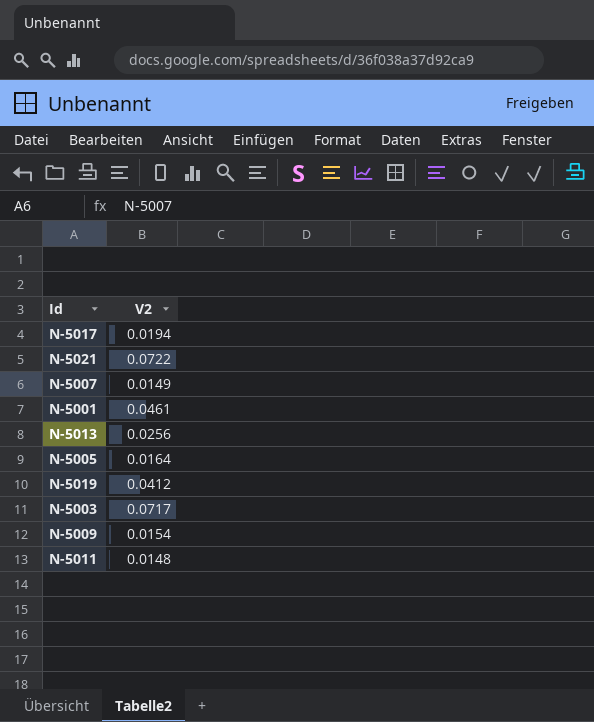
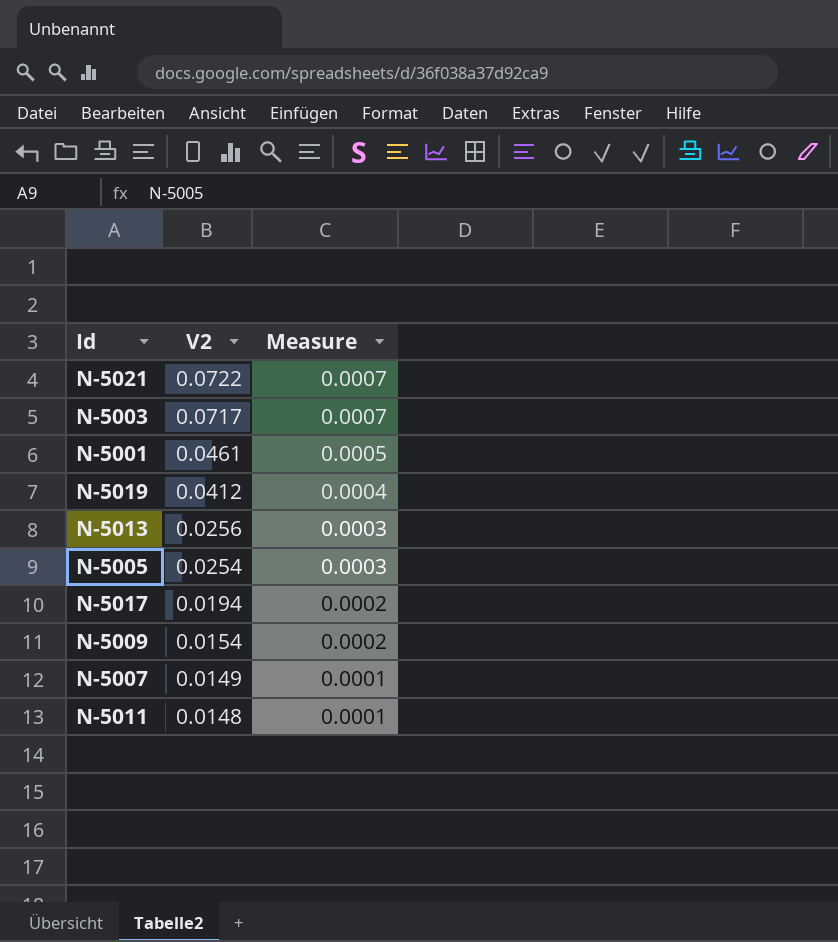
row order: none -> V2 descending
column Measure | formula: none -> [V2] * 0.01
N-5005 | V2: 0.0164 -> 0.0254

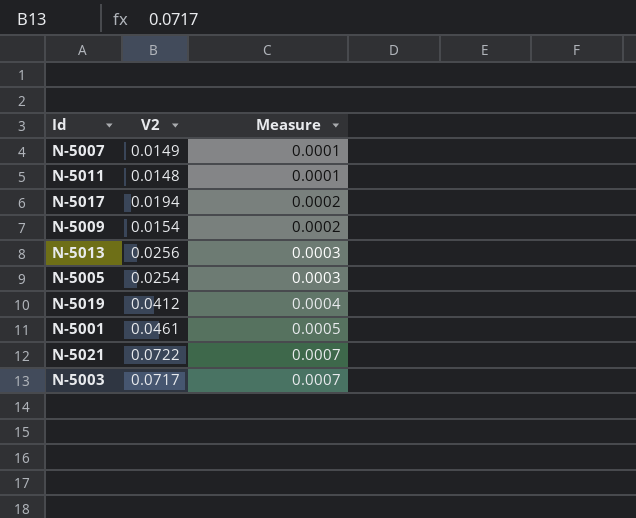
row order: V2 descending -> Measure ascending

